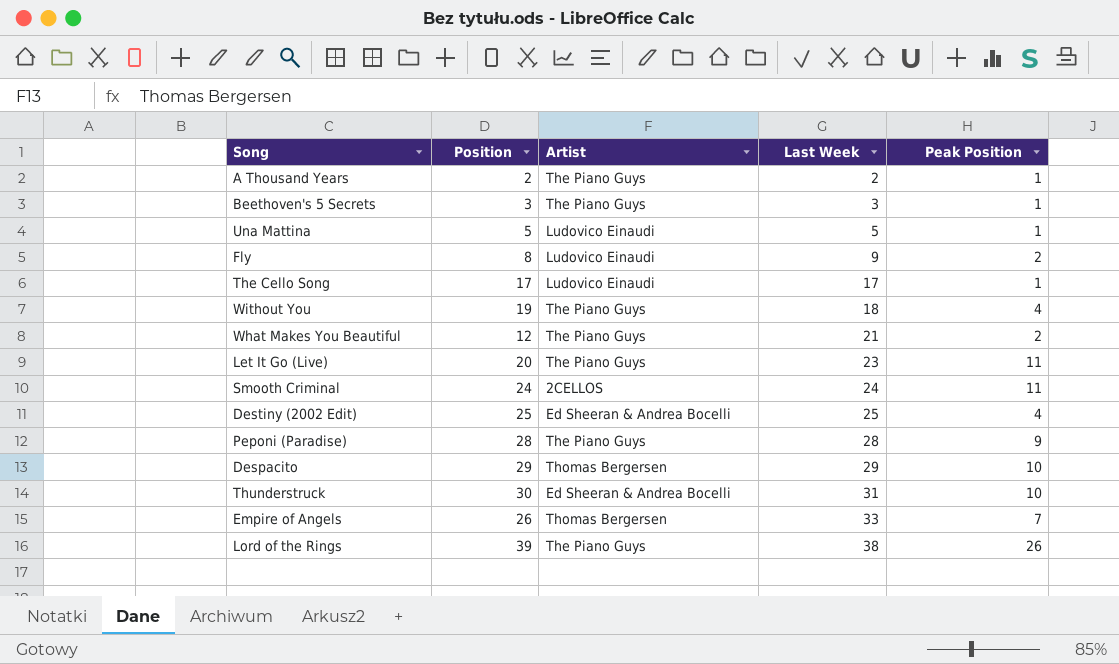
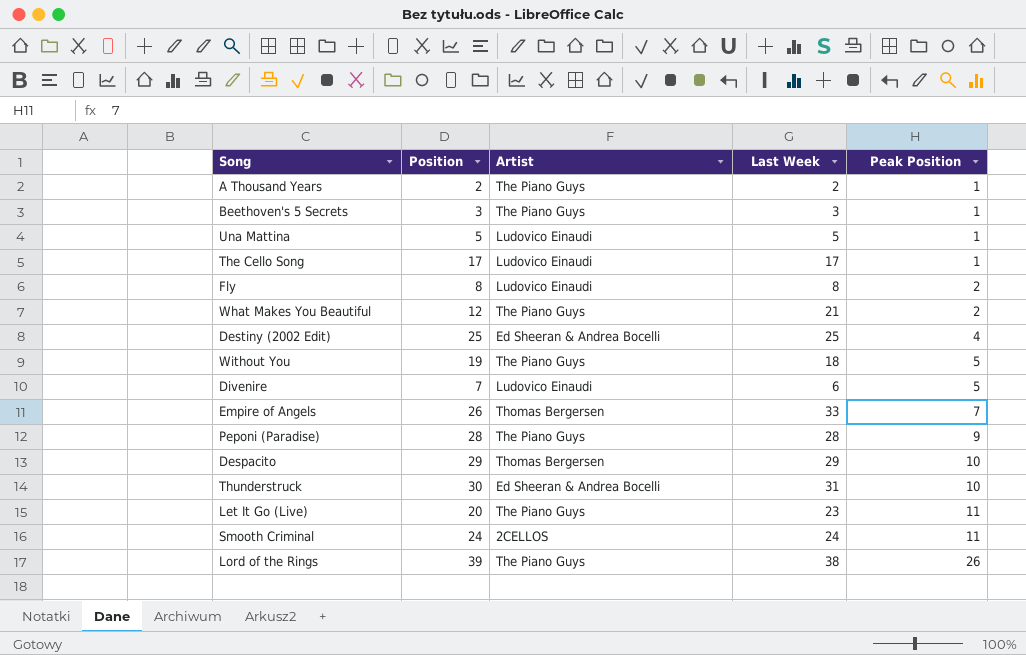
row order: Last Week ascending -> Peak Position ascending
Fly | Last Week: 9 -> 8
Without You | Peak Position: 4 -> 5
row Divenire: none -> 7 | Ludovico Einaudi | 6 | 5

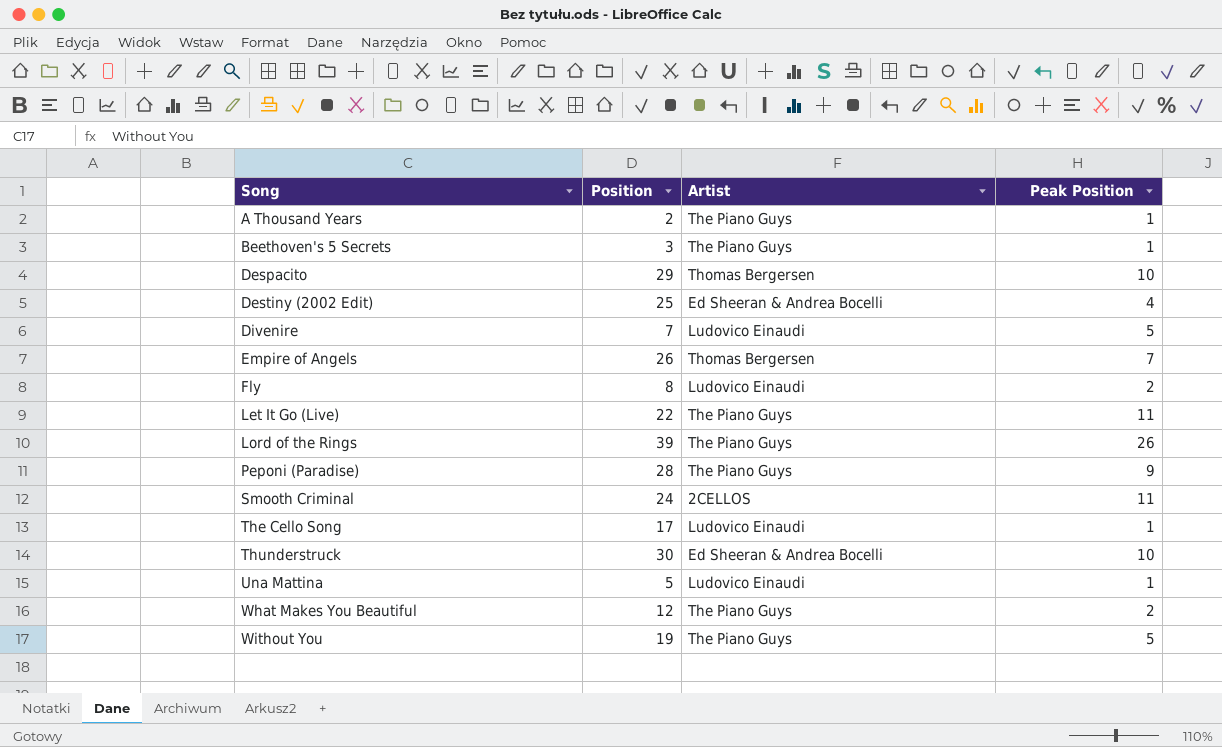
row order: Peak Position ascending -> Song ascending
column Last Week | position: 4 -> none
Let It Go (Live) | Position: 20 -> 22

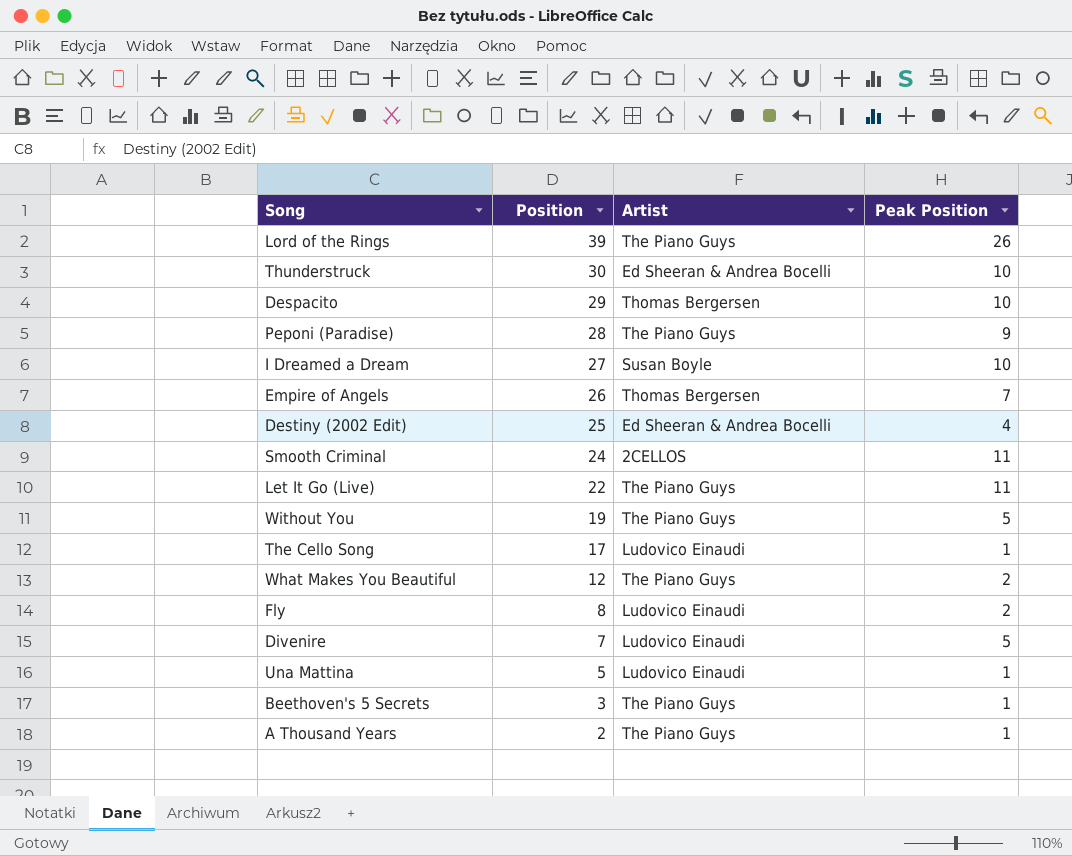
row order: Song ascending -> Position descending
row I Dreamed a Dream: none -> 27 | Susan Boyle | 10

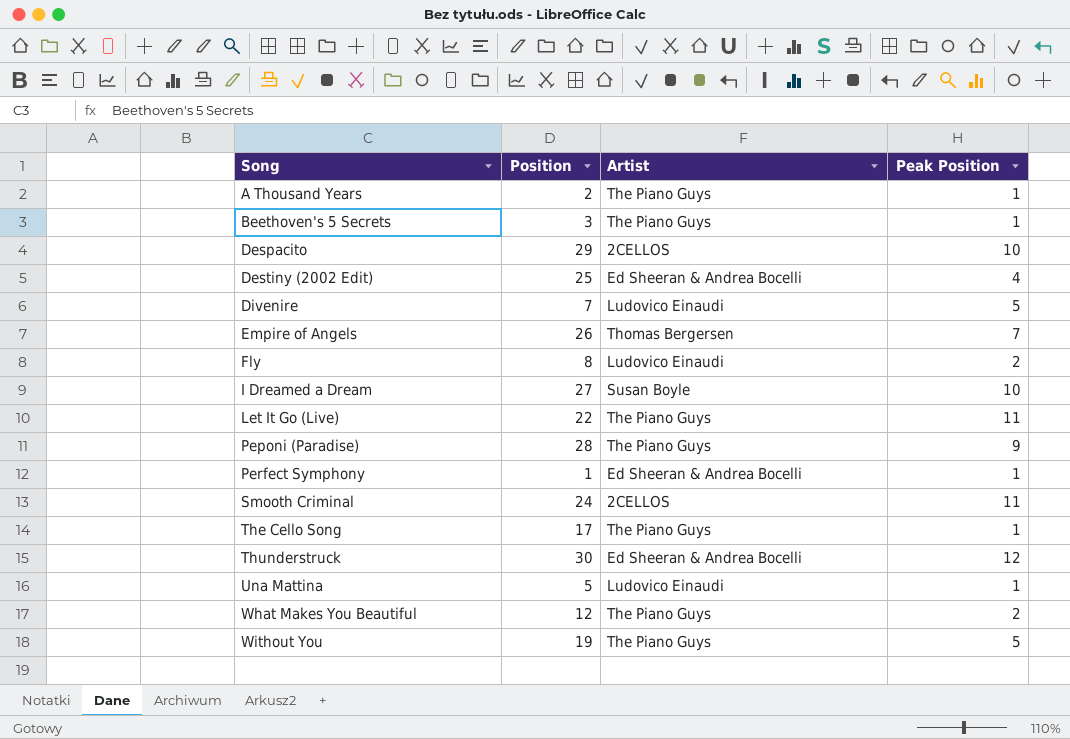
row order: Position descending -> Song ascending
row Lord of the Rings: 39 | The Piano Guys | 26 -> none
Despacito | Artist: Thomas Bergersen -> 2CELLOS
row Perfect Symphony: none -> 1 | Ed Sheeran & Andrea Bocelli | 1
The Cello Song | Artist: Ludovico Einaudi -> The Piano Guys
Thunderstruck | Peak Position: 10 -> 12

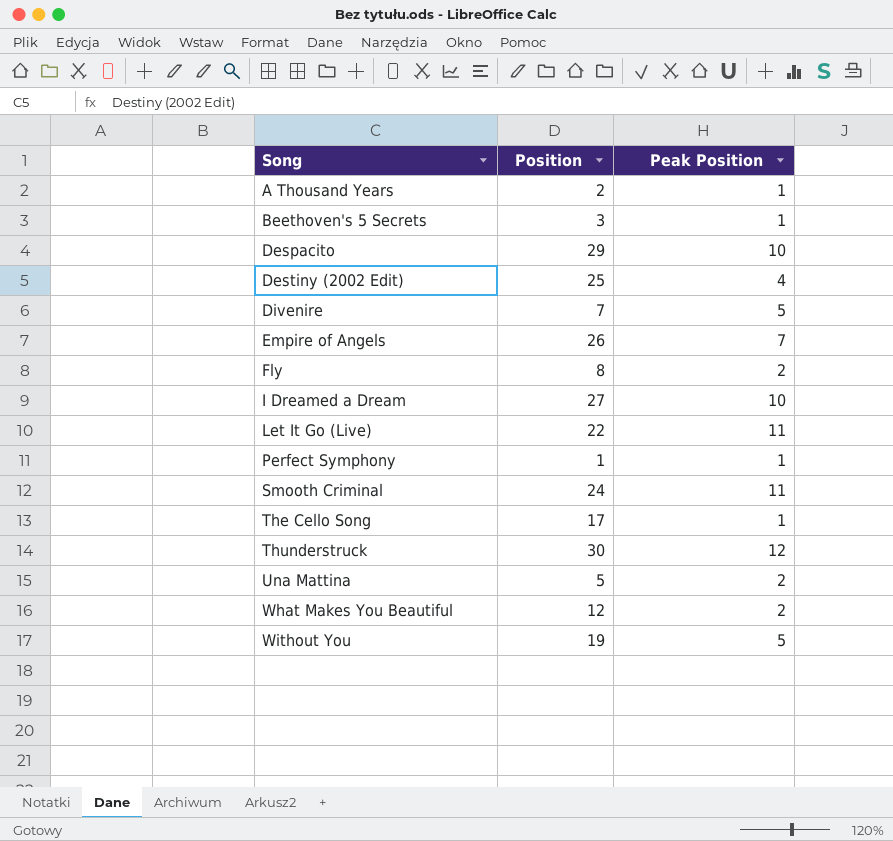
column Artist | position: 3 -> none
row Peponi (Paradise): 28 | The Piano Guys | 9 -> none
Una Mattina | Peak Position: 1 -> 2

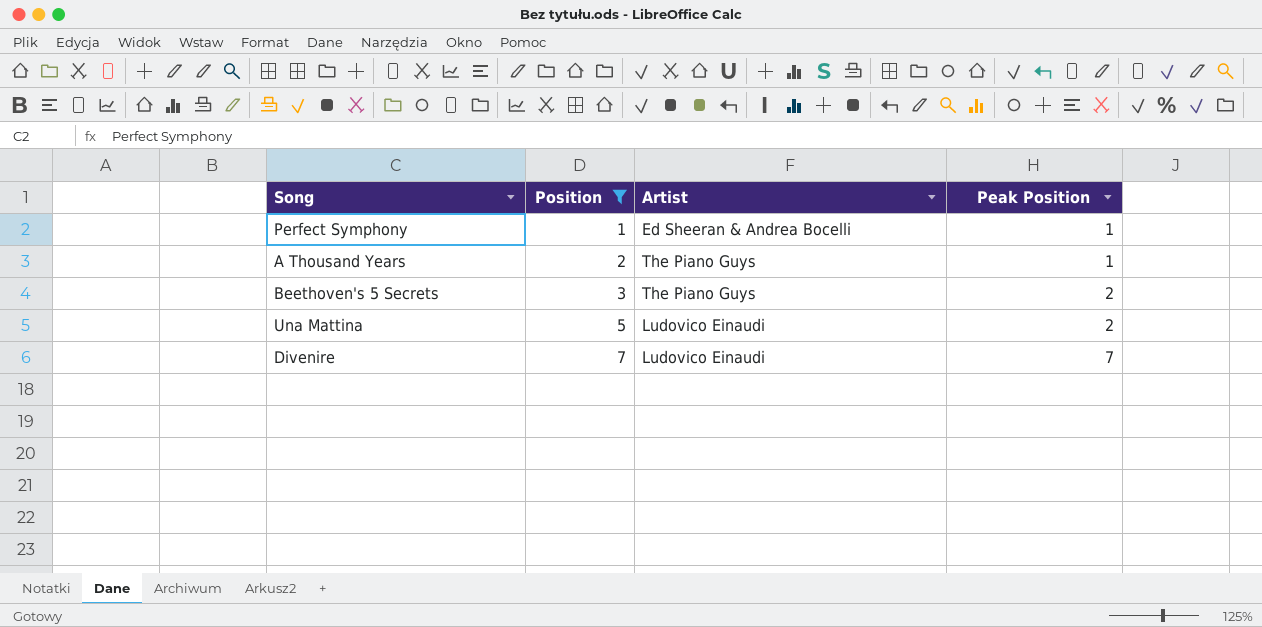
filter: none -> Position <= 7
row order: Song ascending -> Position ascending
column Artist | position: none -> 3
Beethoven's 5 Secrets | Peak Position: 1 -> 2
Divenire | Peak Position: 5 -> 7

